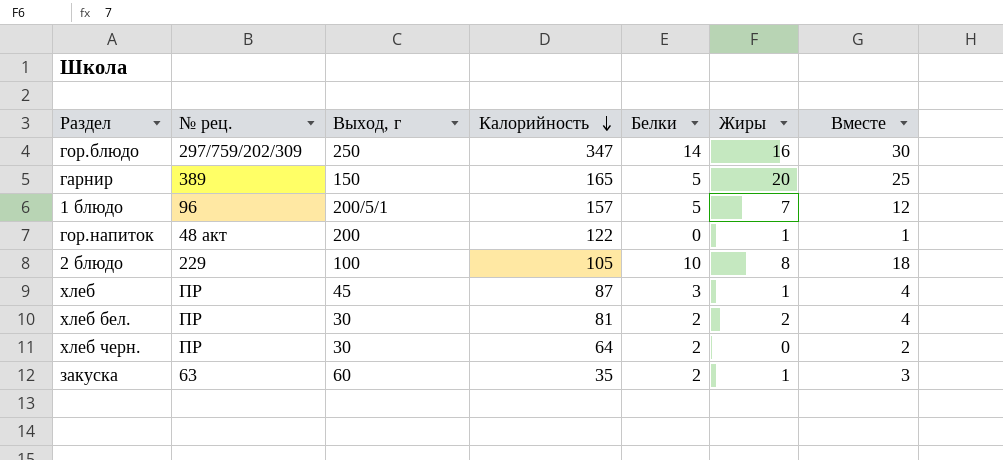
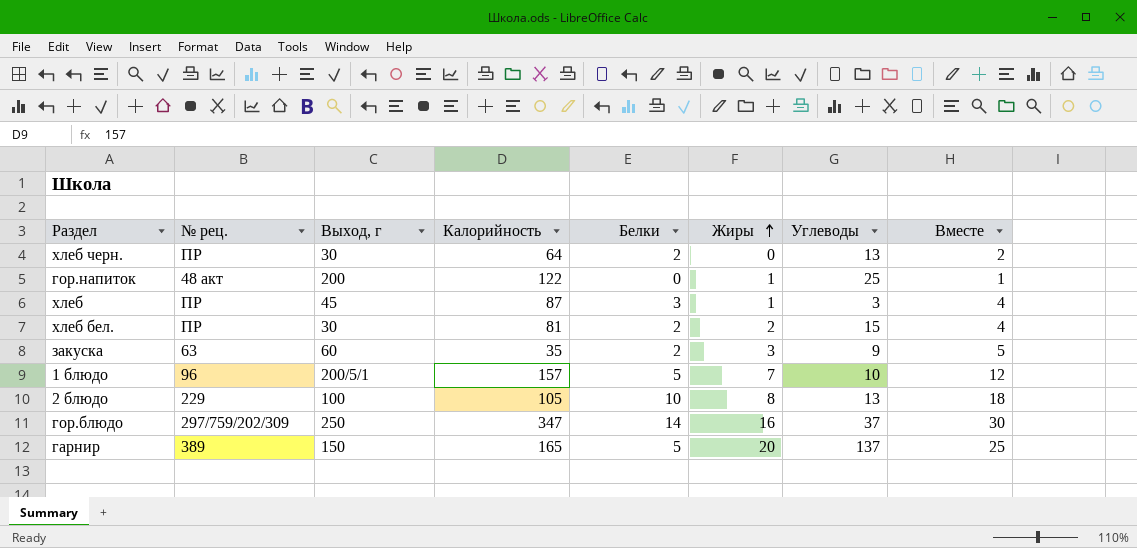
row order: Калорийность descending -> Жиры ascending
column Углеводы | position: none -> 7
закуска | Жиры: 1 -> 3
закуска | Вместе: 3 -> 5

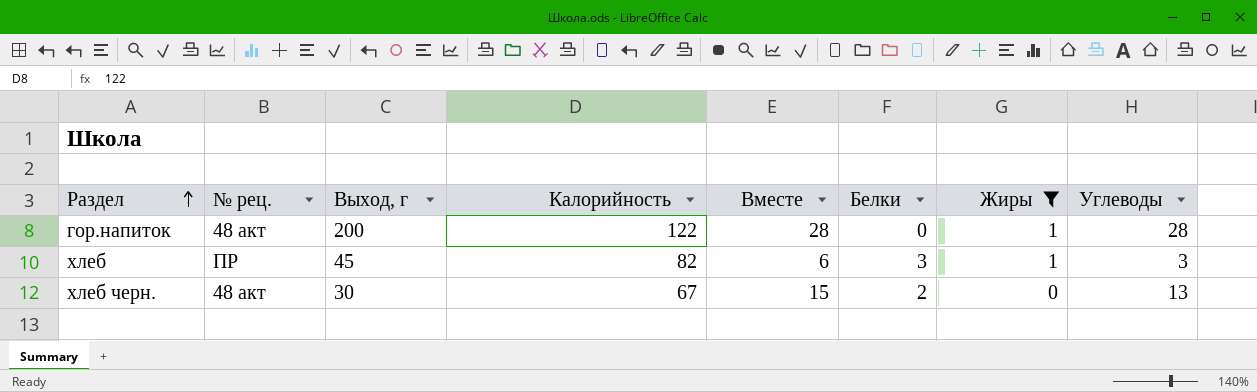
filter: none -> Жиры <= 1
row order: Жиры ascending -> Раздел ascending
column Вместе | formula: [Белки] + [Жиры] -> [Белки] + [Углеводы]
column Вместе | position: 8 -> 5
гор.напиток | Углеводы: 25 -> 28
хлеб | Калорийность: 87 -> 82
хлеб черн. | № рец.: ПР -> 48 акт
хлеб черн. | Калорийность: 64 -> 67

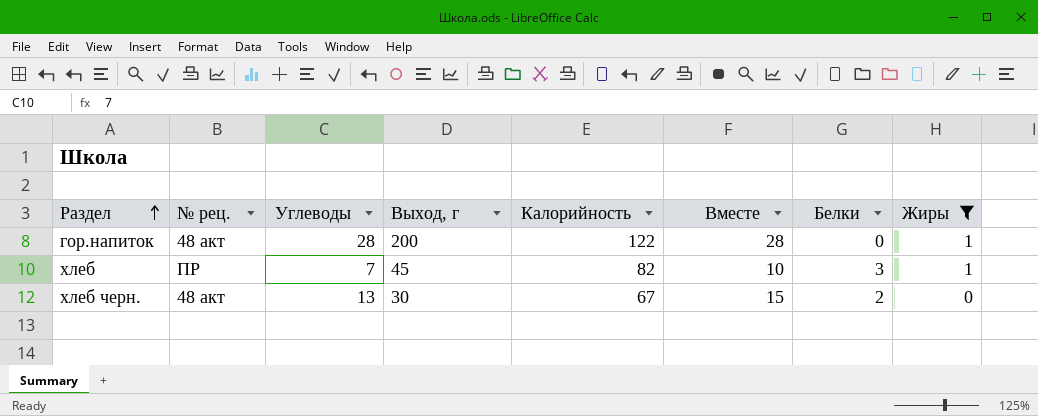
column Углеводы | position: 8 -> 3
хлеб | Углеводы: 3 -> 7
хлеб | Вместе: 6 -> 10

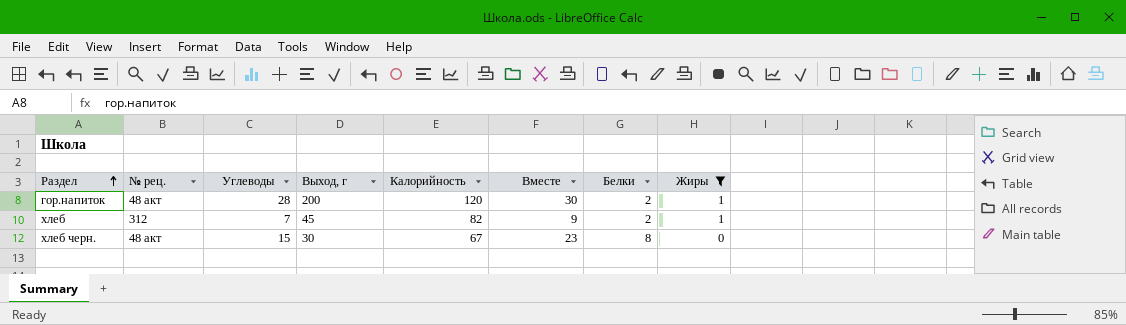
гор.напиток | Калорийность: 122 -> 120
гор.напиток | Вместе: 28 -> 30
гор.напиток | Белки: 0 -> 2
хлеб | № рец.: ПР -> 312
хлеб | Вместе: 10 -> 9
хлеб | Белки: 3 -> 2
хлеб черн. | Углеводы: 13 -> 15
хлеб черн. | Вместе: 15 -> 23
хлеб черн. | Белки: 2 -> 8

